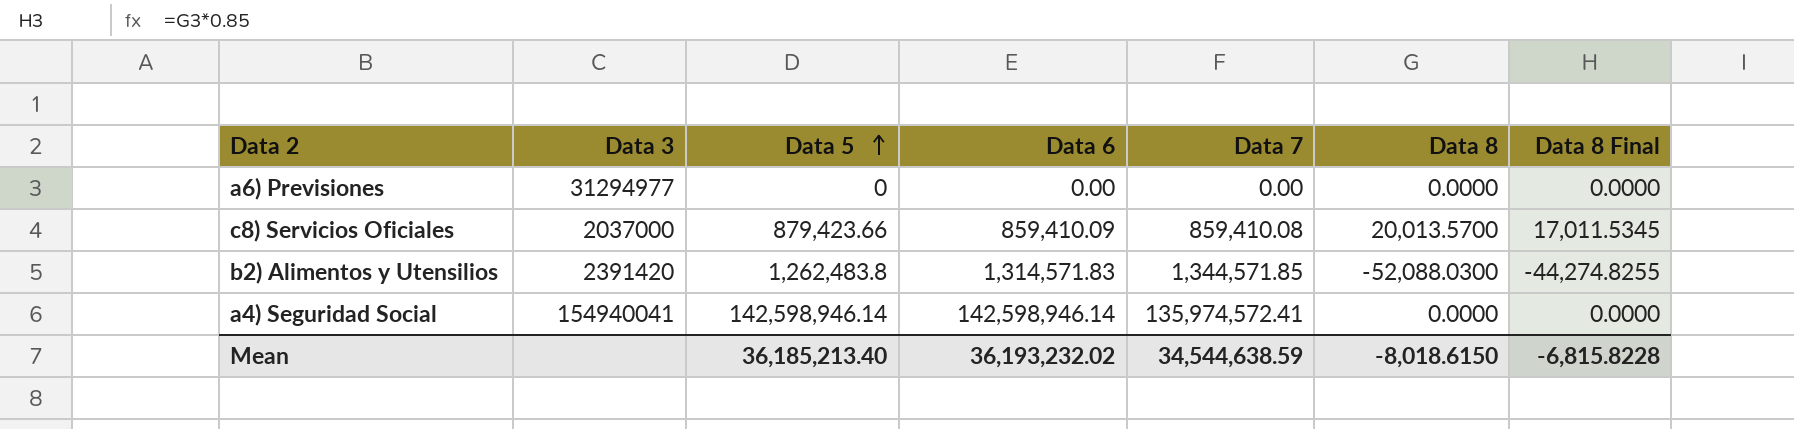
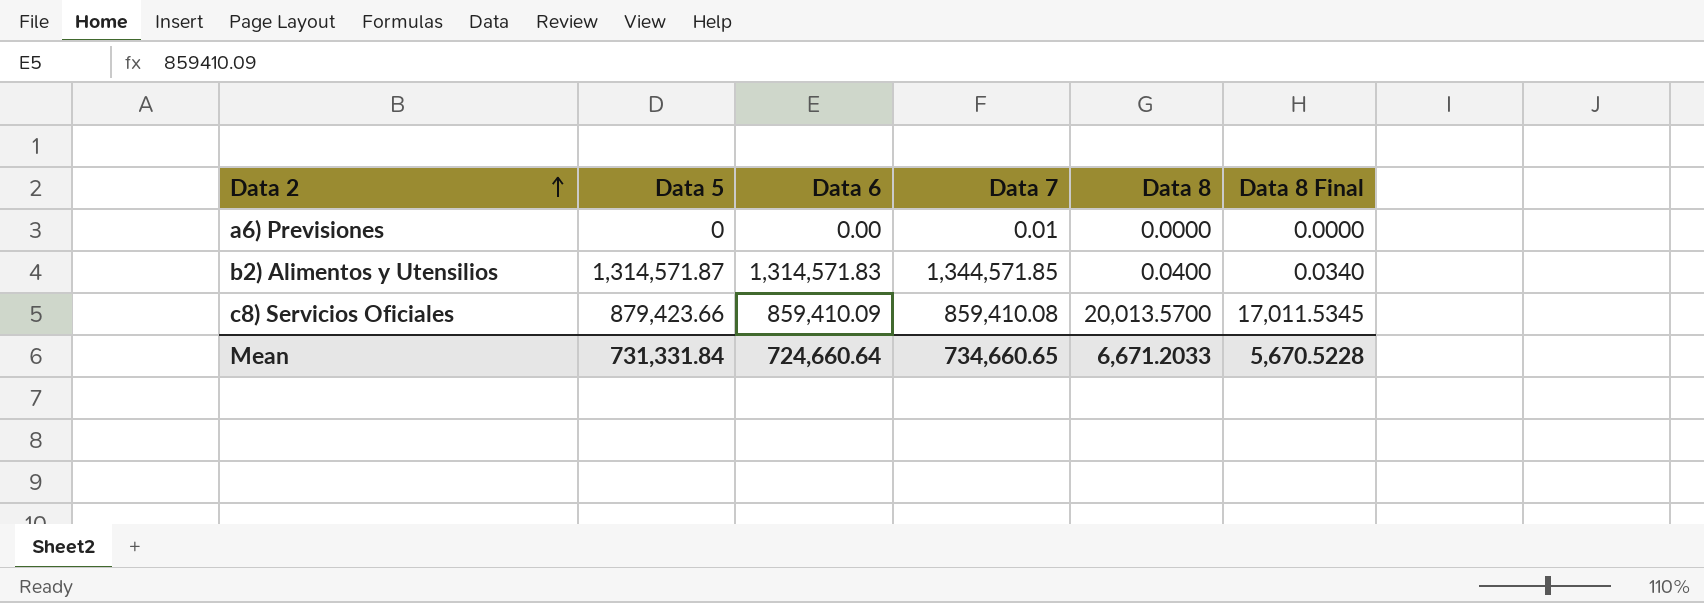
row order: Data 5 ascending -> Data 2 ascending
column Data 3 | position: 2 -> none
row a4) Seguridad Social: 154940041 | 142,598,946.14 | 142,598,946.14 | 135,974,572.41 | 0.0000 | 0.0000 -> none
a6) Previsiones | Data 7: 0.00 -> 0.01
b2) Alimentos y Utensilios | Data 5: 1,262,483.8 -> 1,314,571.87
b2) Alimentos y Utensilios | Data 8: -52,088.0300 -> 0.0400
b2) Alimentos y Utensilios | Data 8 Final: -44,274.8255 -> 0.0340
Mean | Data 5: 36,185,213.40 -> 731,331.84
Mean | Data 6: 36,193,232.02 -> 724,660.64
Mean | Data 7: 34,544,638.59 -> 734,660.65
Mean | Data 8: -8,018.6150 -> 6,671.2033
Mean | Data 8 Final: -6,815.8228 -> 5,670.5228

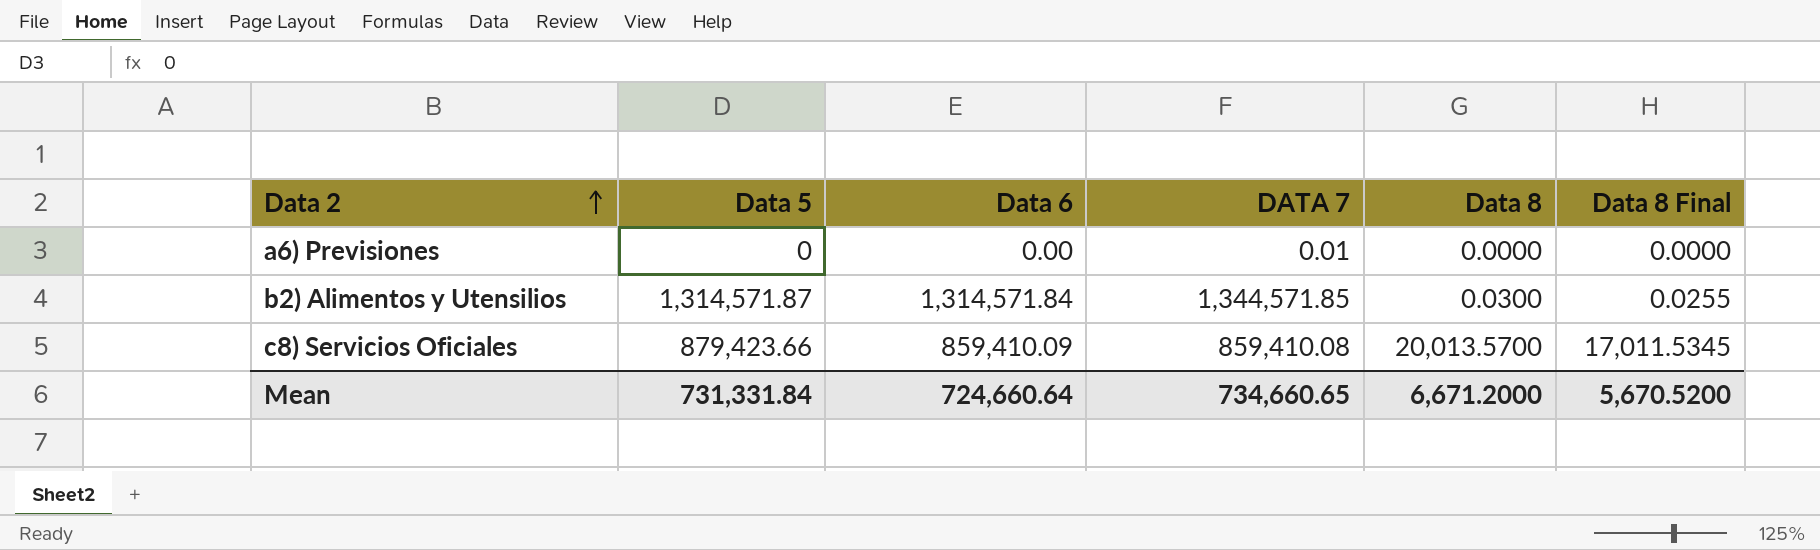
column name: Data 7 -> DATA 7
b2) Alimentos y Utensilios | Data 6: 1,314,571.83 -> 1,314,571.84
b2) Alimentos y Utensilios | Data 8: 0.0400 -> 0.0300
b2) Alimentos y Utensilios | Data 8 Final: 0.0340 -> 0.0255
Mean | Data 8: 6,671.2033 -> 6,671.2000
Mean | Data 8 Final: 5,670.5228 -> 5,670.5200

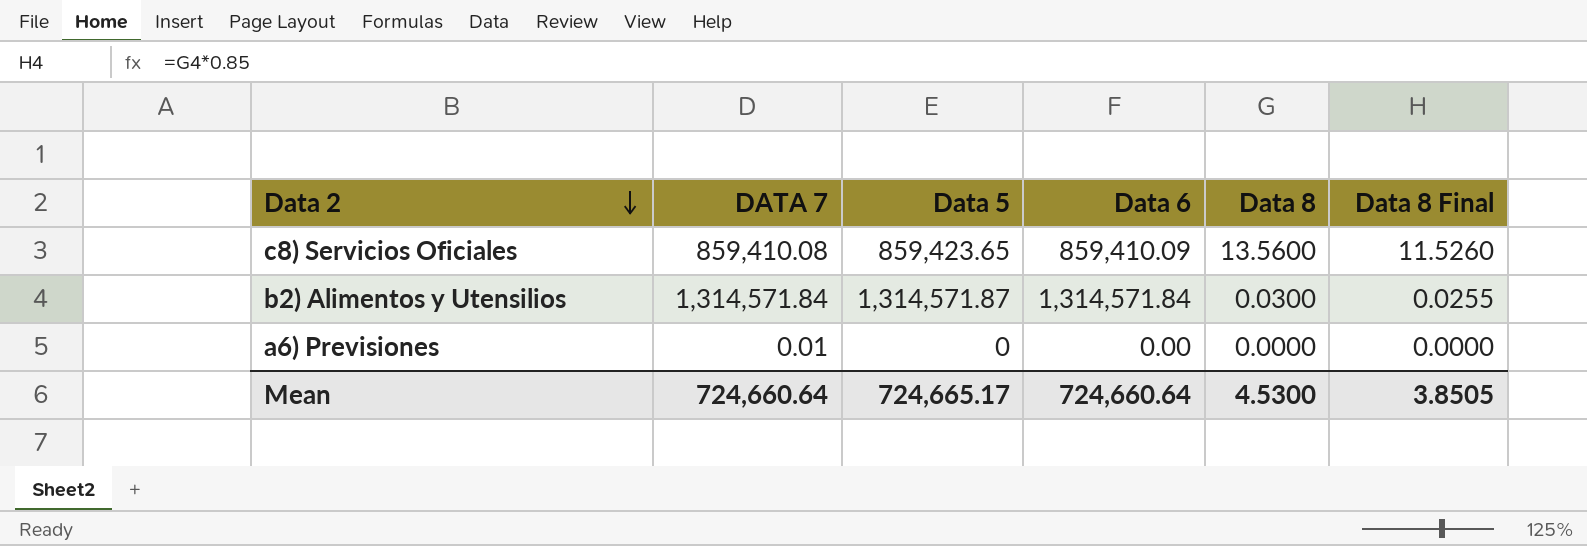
row order: Data 2 ascending -> Data 2 descending
column DATA 7 | position: 4 -> 2
c8) Servicios Oficiales | Data 5: 879,423.66 -> 859,423.65
c8) Servicios Oficiales | Data 8: 20,013.5700 -> 13.5600
c8) Servicios Oficiales | Data 8 Final: 17,011.5345 -> 11.5260
b2) Alimentos y Utensilios | DATA 7: 1,344,571.85 -> 1,314,571.84
Mean | DATA 7: 734,660.65 -> 724,660.64
Mean | Data 5: 731,331.84 -> 724,665.17
Mean | Data 8: 6,671.2000 -> 4.5300
Mean | Data 8 Final: 5,670.5200 -> 3.8505

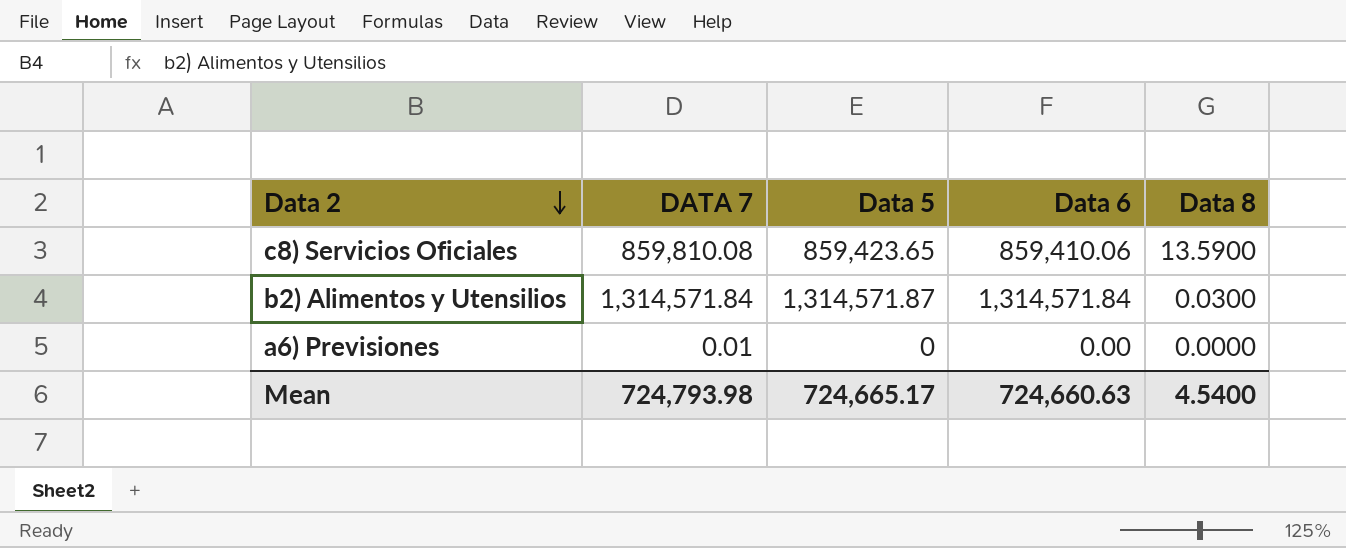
column Data 8 Final | formula: [Data 8] * 0.85 -> none
c8) Servicios Oficiales | DATA 7: 859,410.08 -> 859,810.08
c8) Servicios Oficiales | Data 6: 859,410.09 -> 859,410.06
c8) Servicios Oficiales | Data 8: 13.5600 -> 13.5900
Mean | DATA 7: 724,660.64 -> 724,793.98
Mean | Data 6: 724,660.64 -> 724,660.63
Mean | Data 8: 4.5300 -> 4.5400

